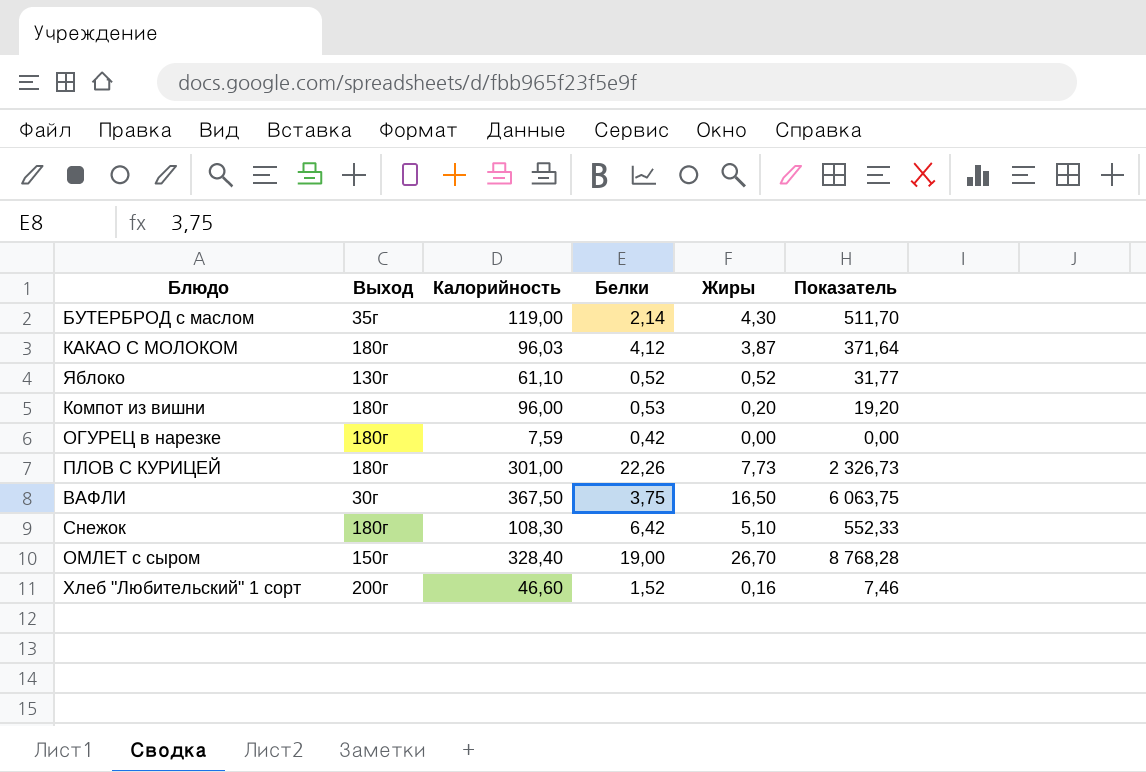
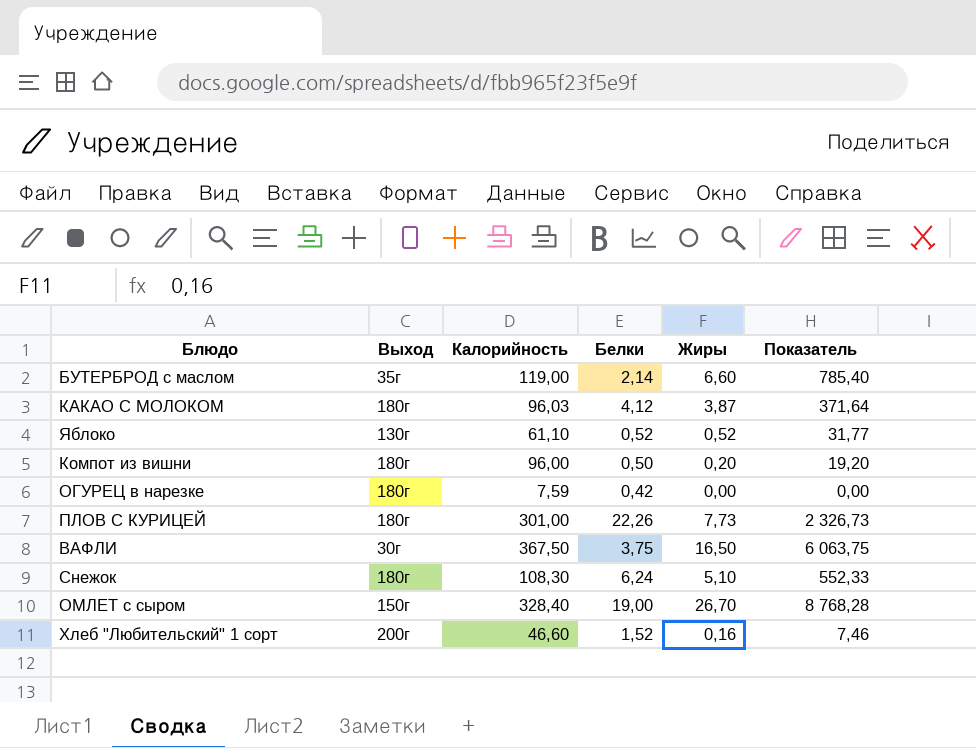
БУТЕРБРОД с маслом | Жиры: 4,30 -> 6,60
БУТЕРБРОД с маслом | Показатель: 511,70 -> 785,40
Компот из вишни | Белки: 0,53 -> 0,50
Снежок | Белки: 6,42 -> 6,24

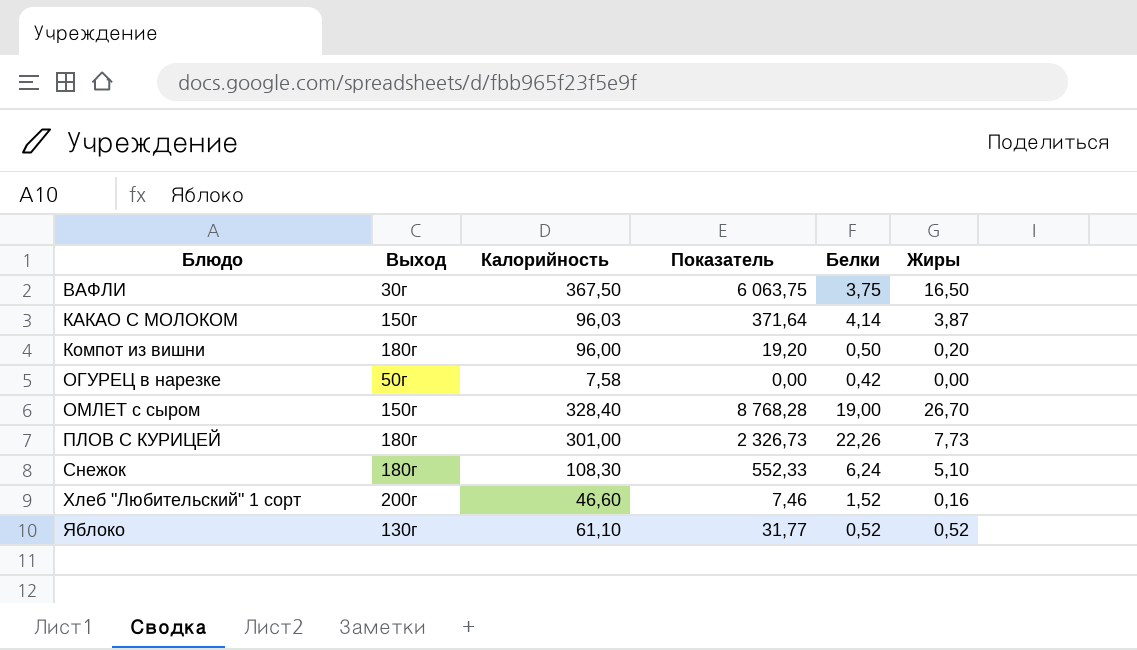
row order: none -> Блюдо ascending
column Показатель | position: 6 -> 4
row БУТЕРБРОД с маслом: 35г | 119,00 | 2,14 | 6,60 | 785,40 -> none
КАКАО С МОЛОКОМ | Выход: 180г -> 150г
КАКАО С МОЛОКОМ | Белки: 4,12 -> 4,14
ОГУРЕЦ в нарезке | Выход: 180г -> 50г
ОГУРЕЦ в нарезке | Калорийность: 7,59 -> 7,58

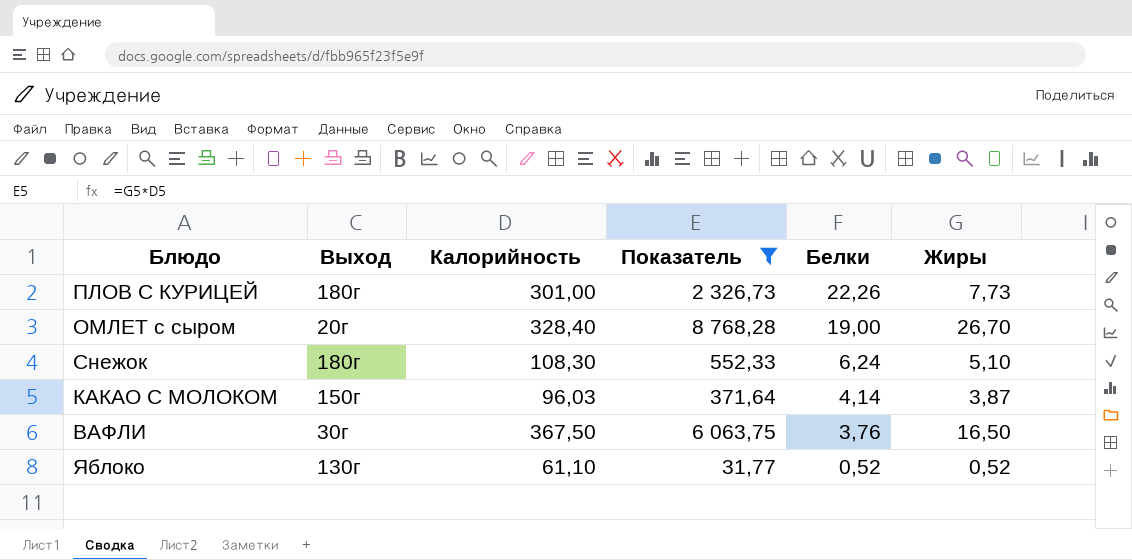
filter: none -> Показатель >= 31,77
row order: Блюдо ascending -> Белки descending
ОМЛЕТ с сыром | Выход: 150г -> 20г
ВАФЛИ | Белки: 3,75 -> 3,76

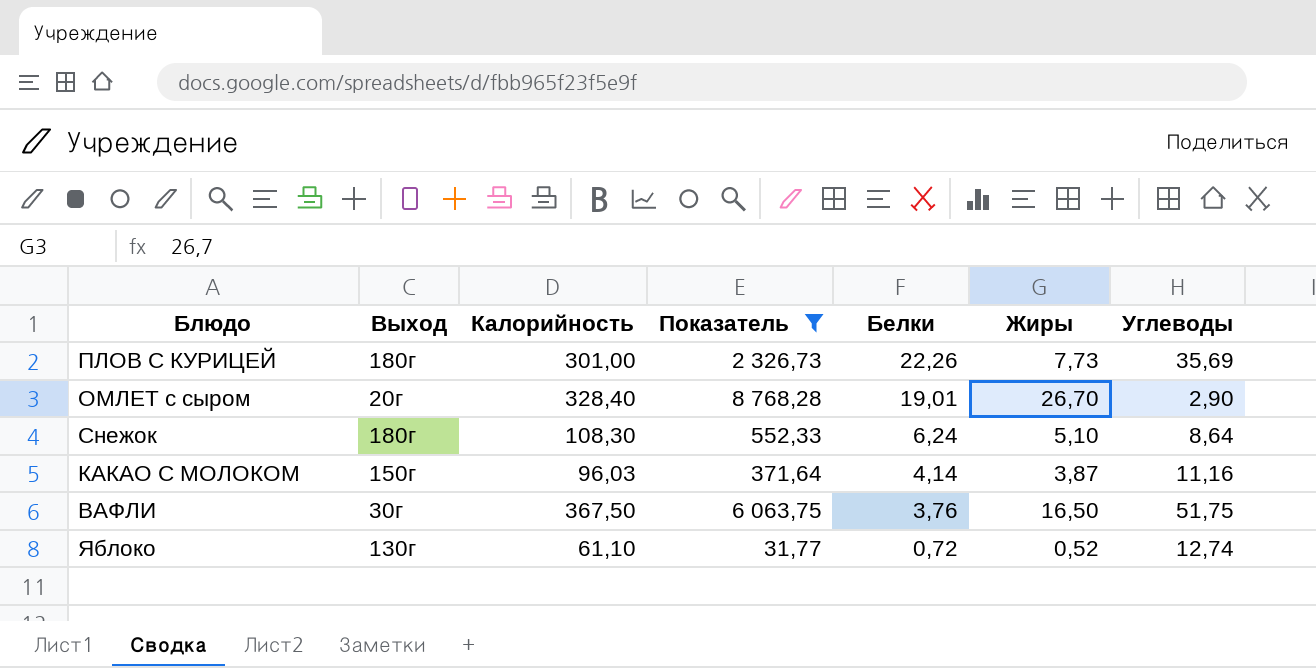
column Углеводы | position: none -> 7
ОМЛЕТ с сыром | Белки: 19,00 -> 19,01
Яблоко | Белки: 0,52 -> 0,72

